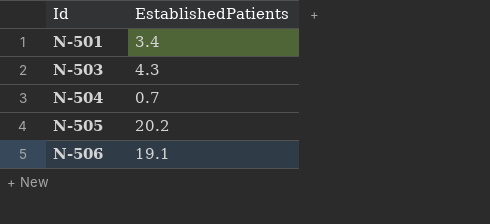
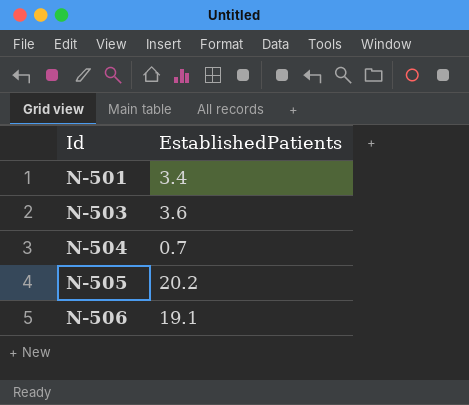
N-503 | EstablishedPatients: 4.3 -> 3.6

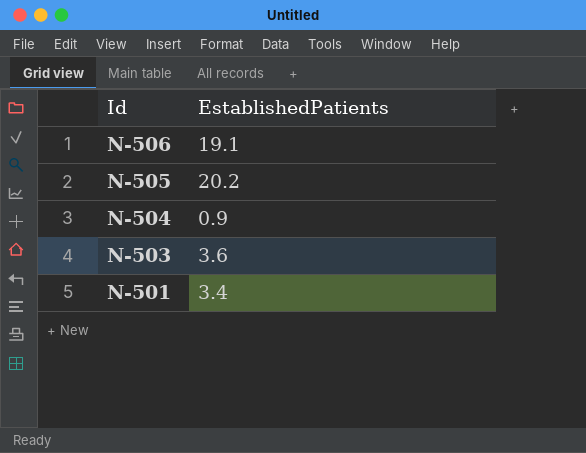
row order: Id ascending -> Id descending
N-504 | EstablishedPatients: 0.7 -> 0.9

